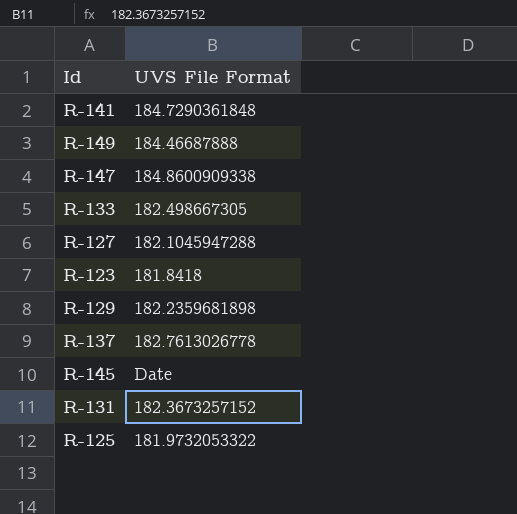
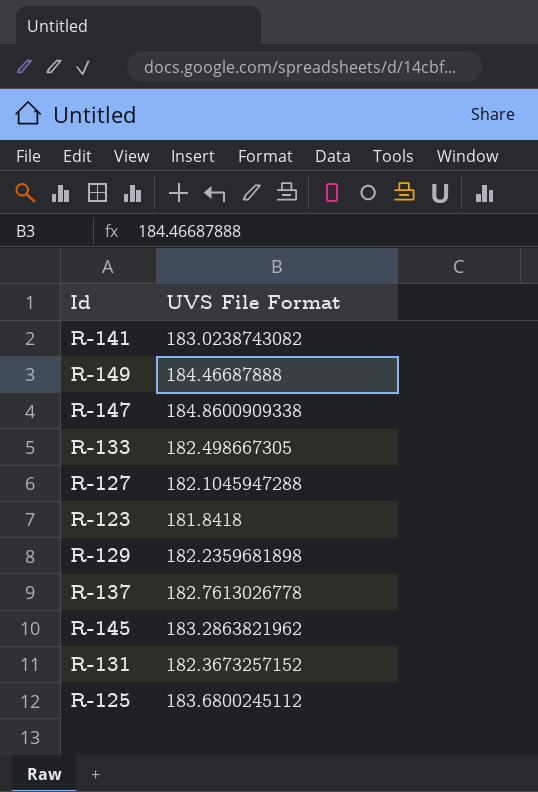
R-141 | UVS File Format: 184.7290361848 -> 183.0238743082
R-145 | UVS File Format: Date -> 183.2863821962
R-125 | UVS File Format: 181.9732053322 -> 183.6800245112

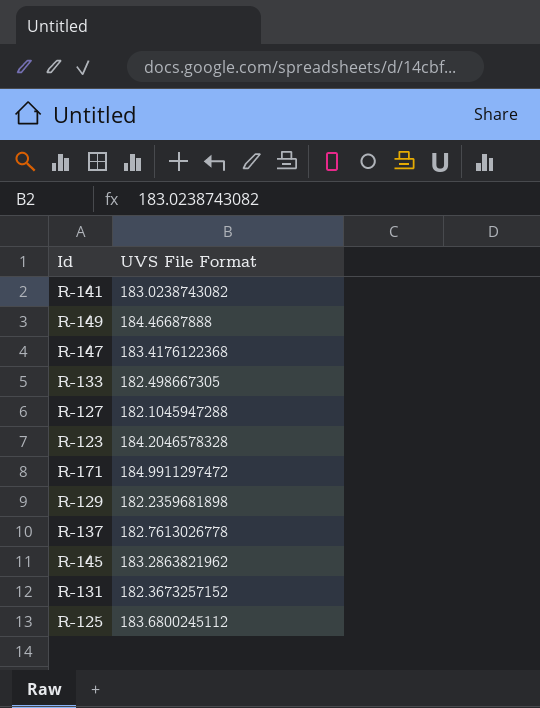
R-147 | UVS File Format: 184.8600909338 -> 183.4176122368
R-123 | UVS File Format: 181.8418 -> 184.2046578328
row R-171: none -> 184.9911297472

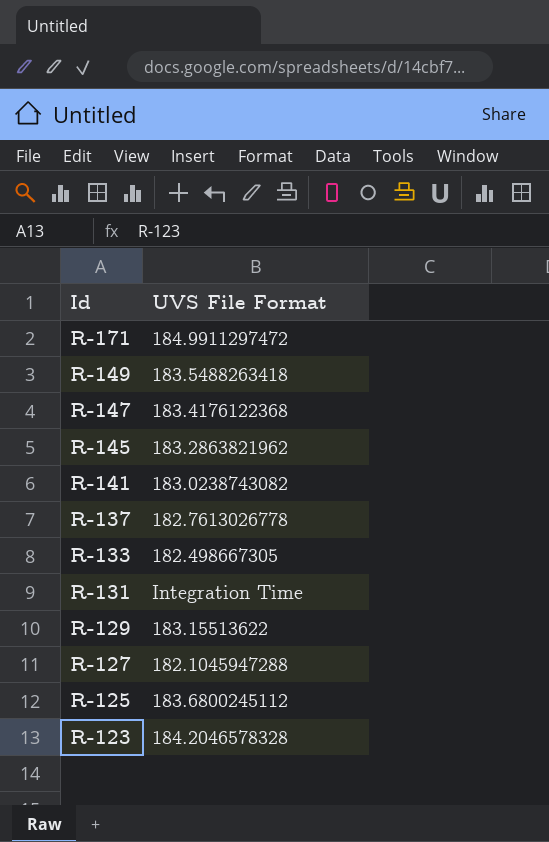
row order: none -> Id descending
R-149 | UVS File Format: 184.46687888 -> 183.5488263418
R-131 | UVS File Format: 182.3673257152 -> Integration Time
R-129 | UVS File Format: 182.2359681898 -> 183.15513622

